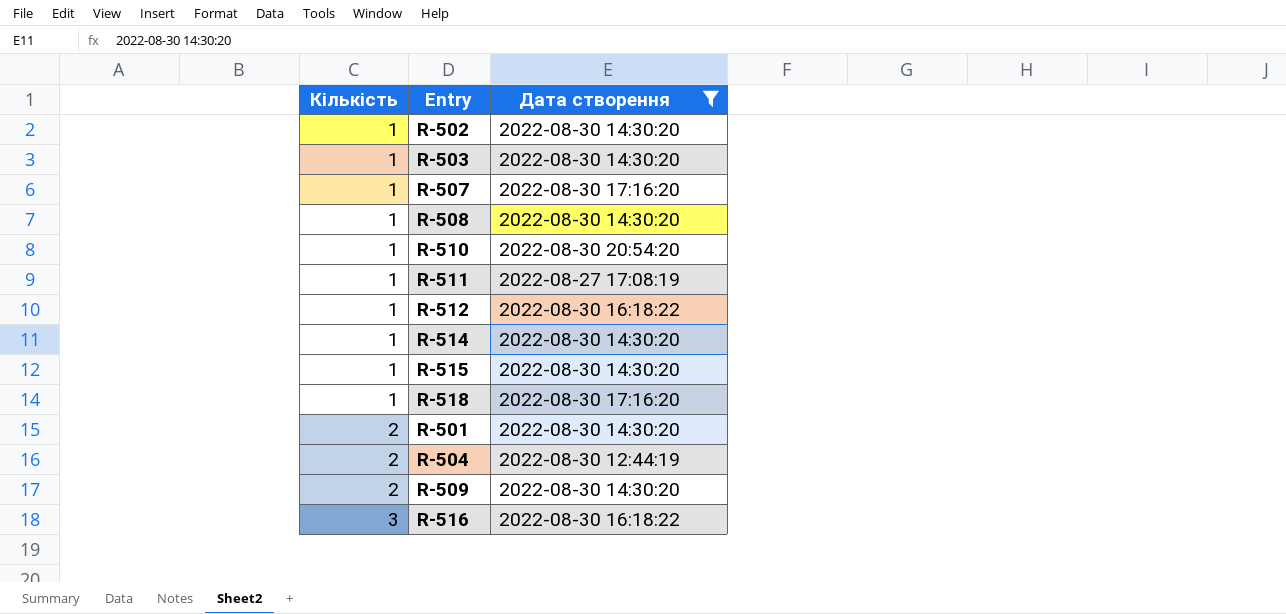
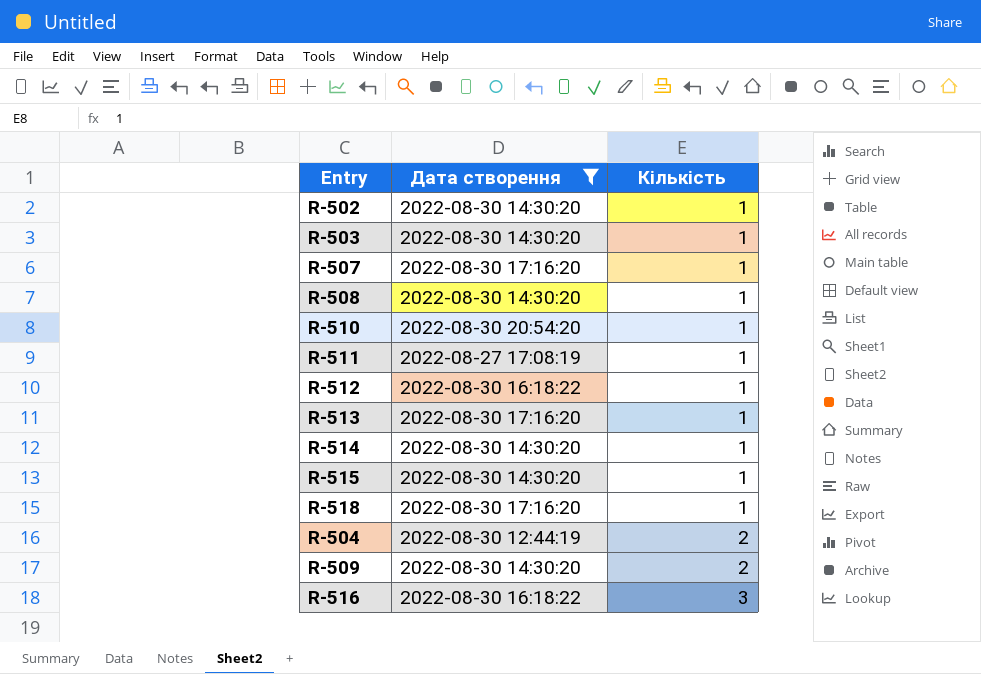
column Кількість | position: 1 -> 3
row R-501: 2 | 2022-08-30 14:30:20 -> none
row R-513: none -> 2022-08-30 17:16:20 | 1

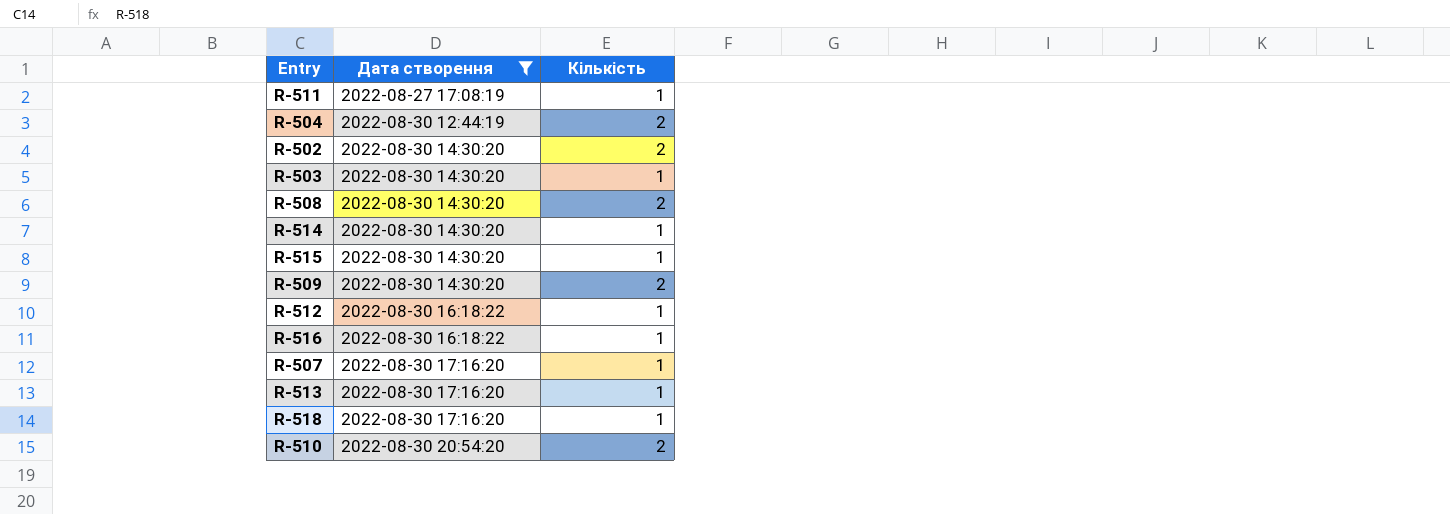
row order: Кількість ascending -> Дата створення ascending
R-502 | Кількість: 1 -> 2
R-508 | Кількість: 1 -> 2
R-516 | Кількість: 3 -> 1
R-510 | Кількість: 1 -> 2

